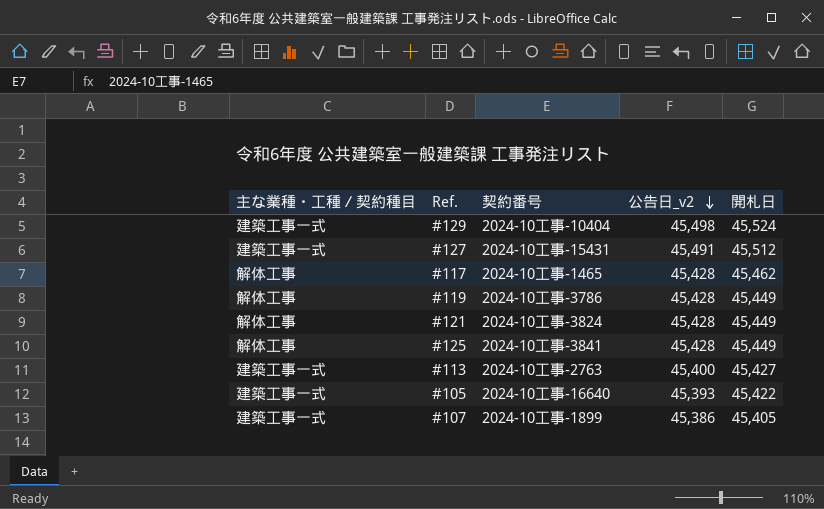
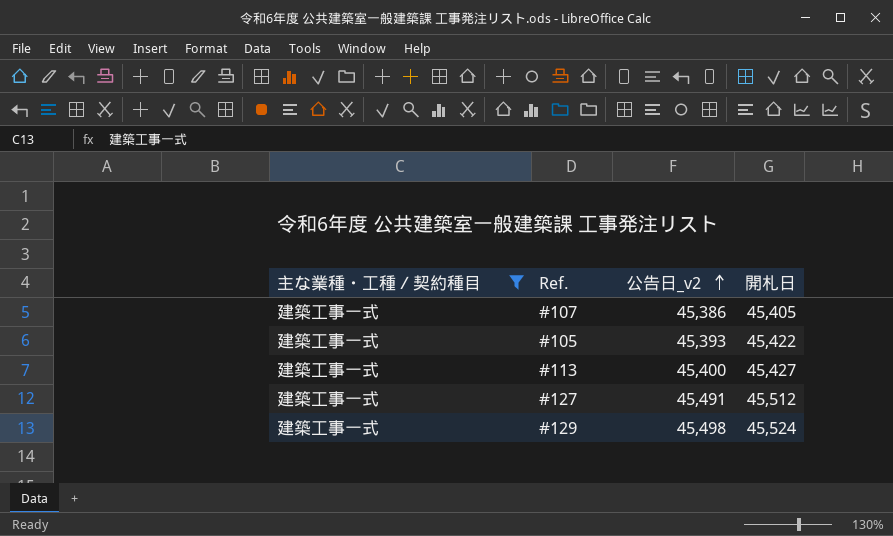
filter: none -> 主な業種・工種／契約種目 = 建築工事一式
row order: 公告日_v2 descending -> 公告日_v2 ascending
column 契約番号 | position: 3 -> none

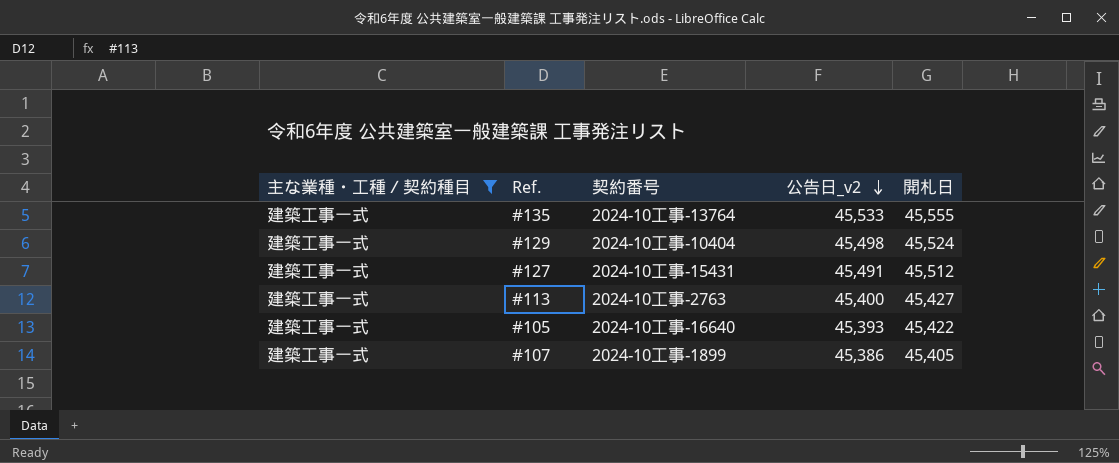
row order: 公告日_v2 ascending -> 公告日_v2 descending
column 契約番号 | position: none -> 3
row #135: none -> 建築工事一式 | 2024-10工事-13764 | 45,533 | 45,555

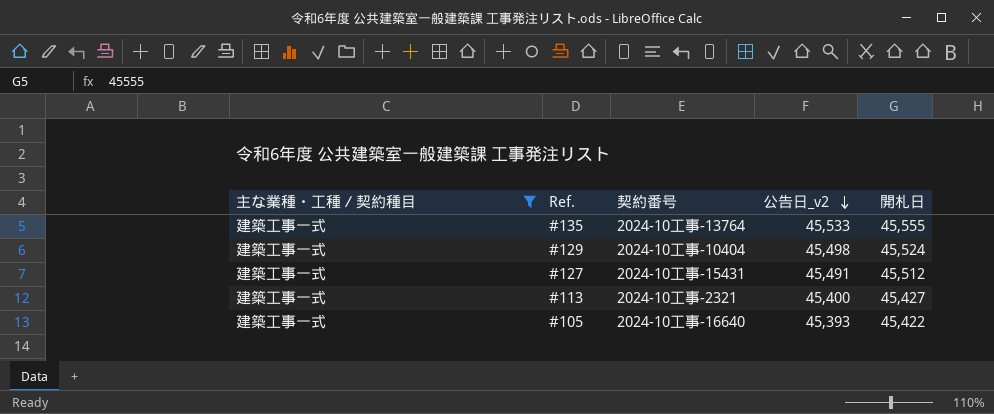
row #107: 建築工事一式 | 2024-10工事-1899 | 45,386 | 45,405 -> none
#113 | 契約番号: 2024-10工事-2763 -> 2024-10工事-2321

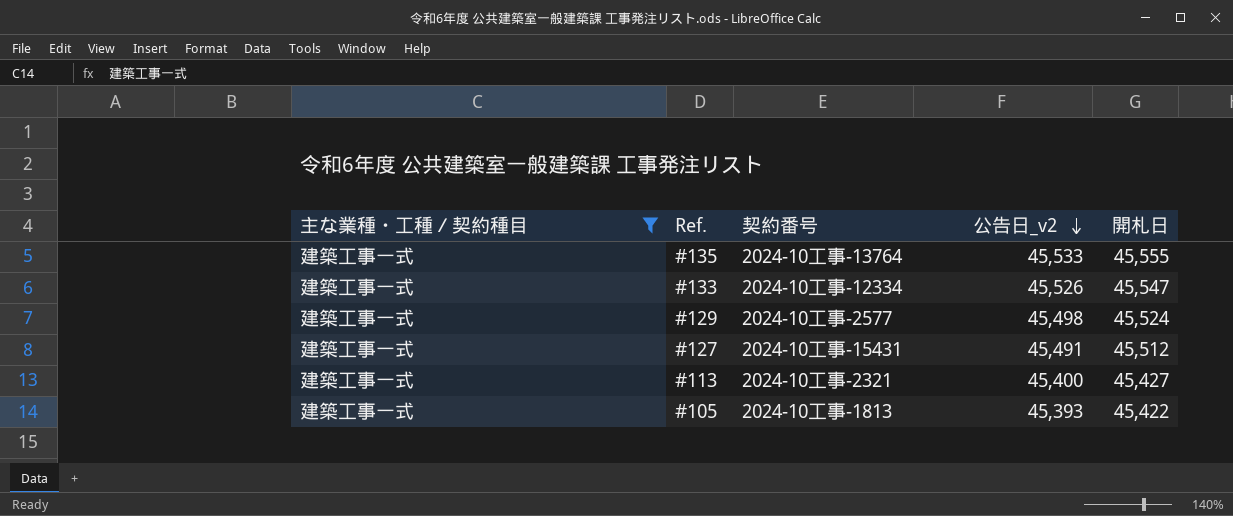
row #133: none -> 建築工事一式 | 2024-10工事-12334 | 45,526 | 45,547
#129 | 契約番号: 2024-10工事-10404 -> 2024-10工事-2577
#105 | 契約番号: 2024-10工事-16640 -> 2024-10工事-1813

